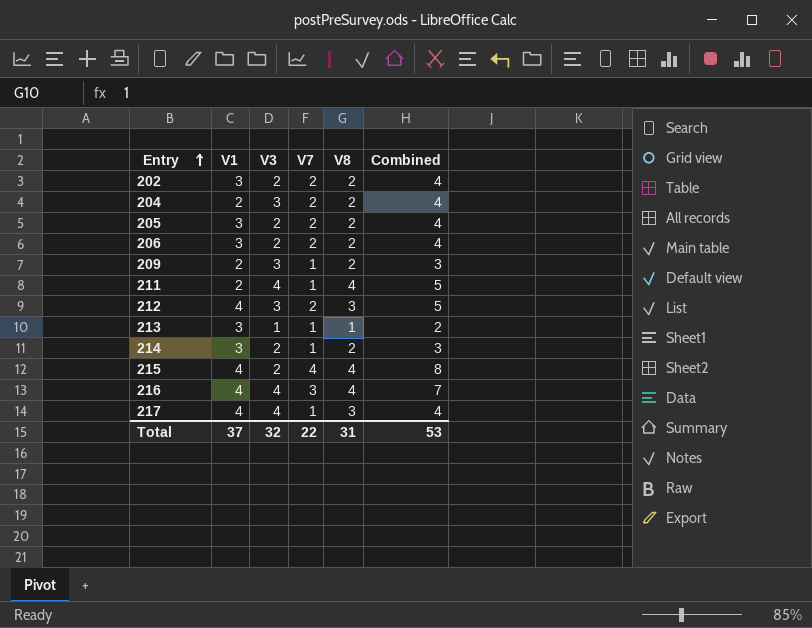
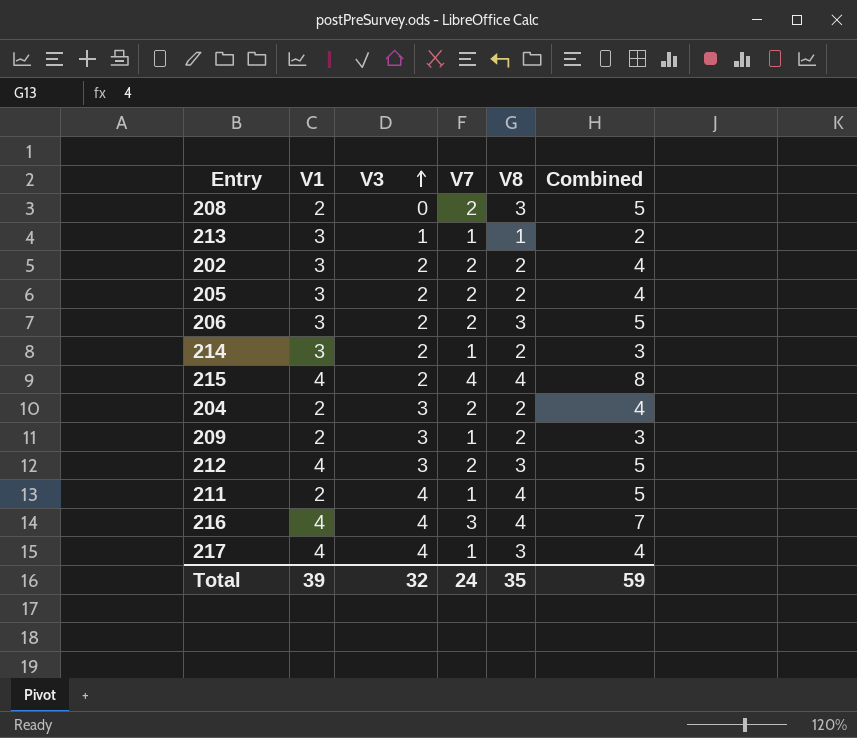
row order: Entry ascending -> V3 ascending
row 208: none -> 2 | 0 | 2 | 3 | 5
206 | V8: 2 -> 3
206 | Combined: 4 -> 5
Total | V1: 37 -> 39
Total | V7: 22 -> 24
Total | V8: 31 -> 35
Total | Combined: 53 -> 59

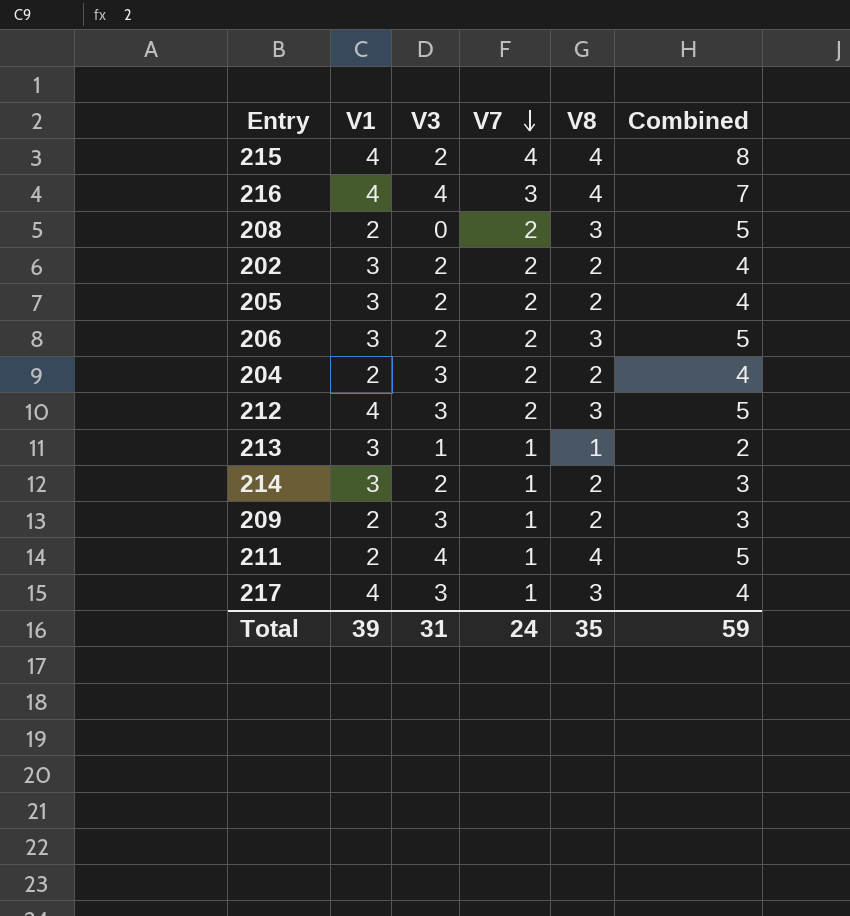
row order: V3 ascending -> V7 descending
217 | V3: 4 -> 3
Total | V3: 32 -> 31

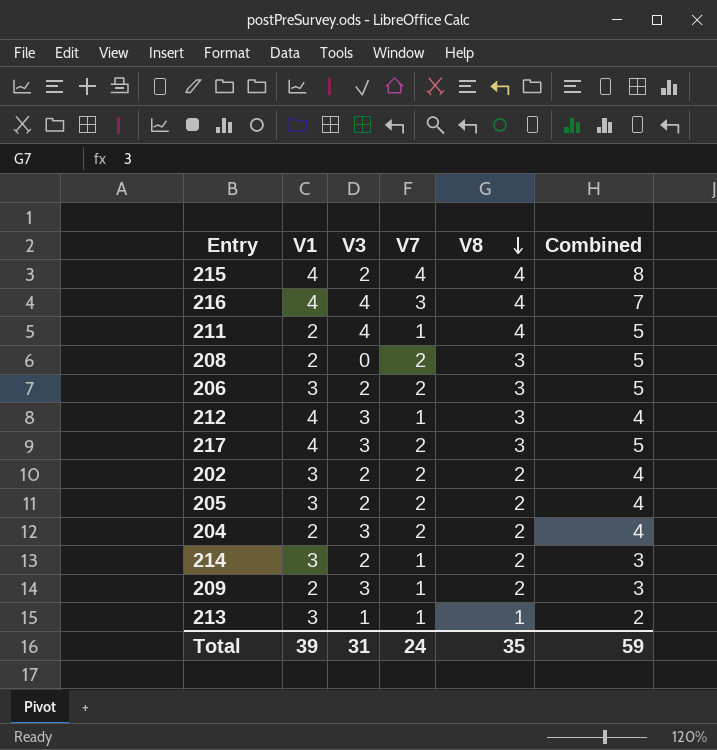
row order: V7 descending -> V8 descending
212 | V7: 2 -> 1
212 | Combined: 5 -> 4
217 | V7: 1 -> 2
217 | Combined: 4 -> 5

